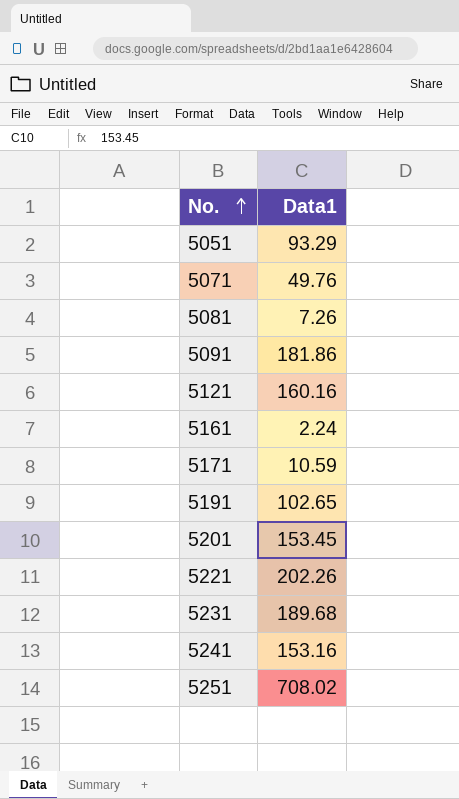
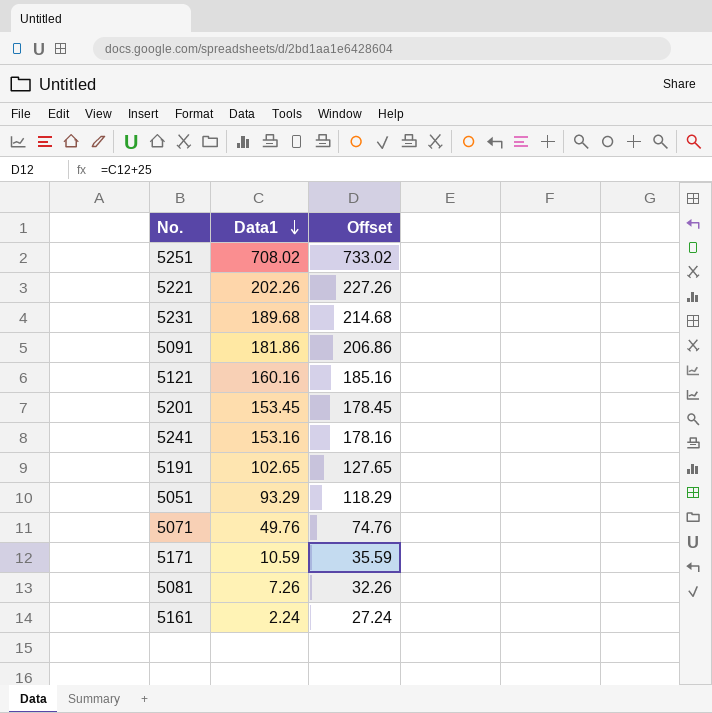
row order: No. ascending -> Data1 descending
column Offset | formula: none -> [Data1] + 25

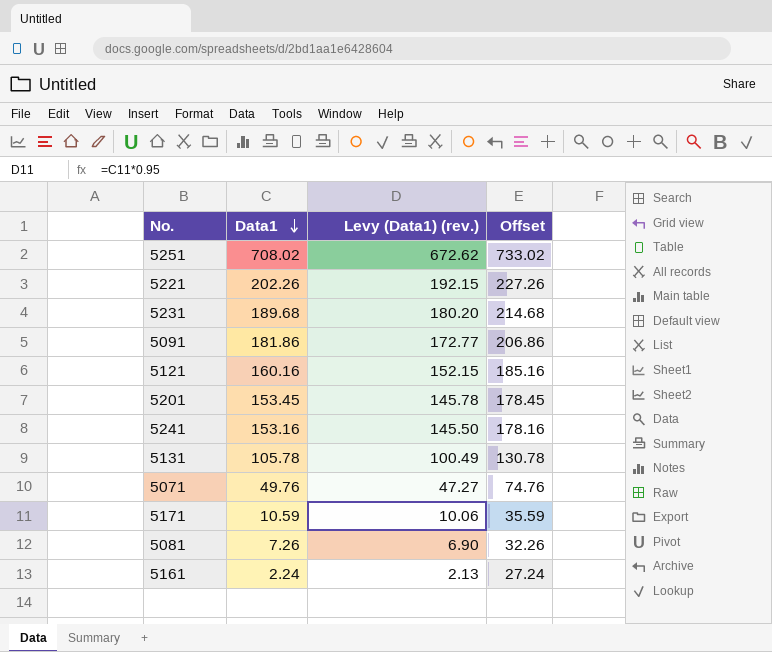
column Levy (Data1) (rev.) | formula: none -> [Data1] * 0.95
row 5191: 102.65 | 127.65 -> none
row 5051: 93.29 | 118.29 -> none
row 5131: none -> 105.78 | 100.49 | 130.78

